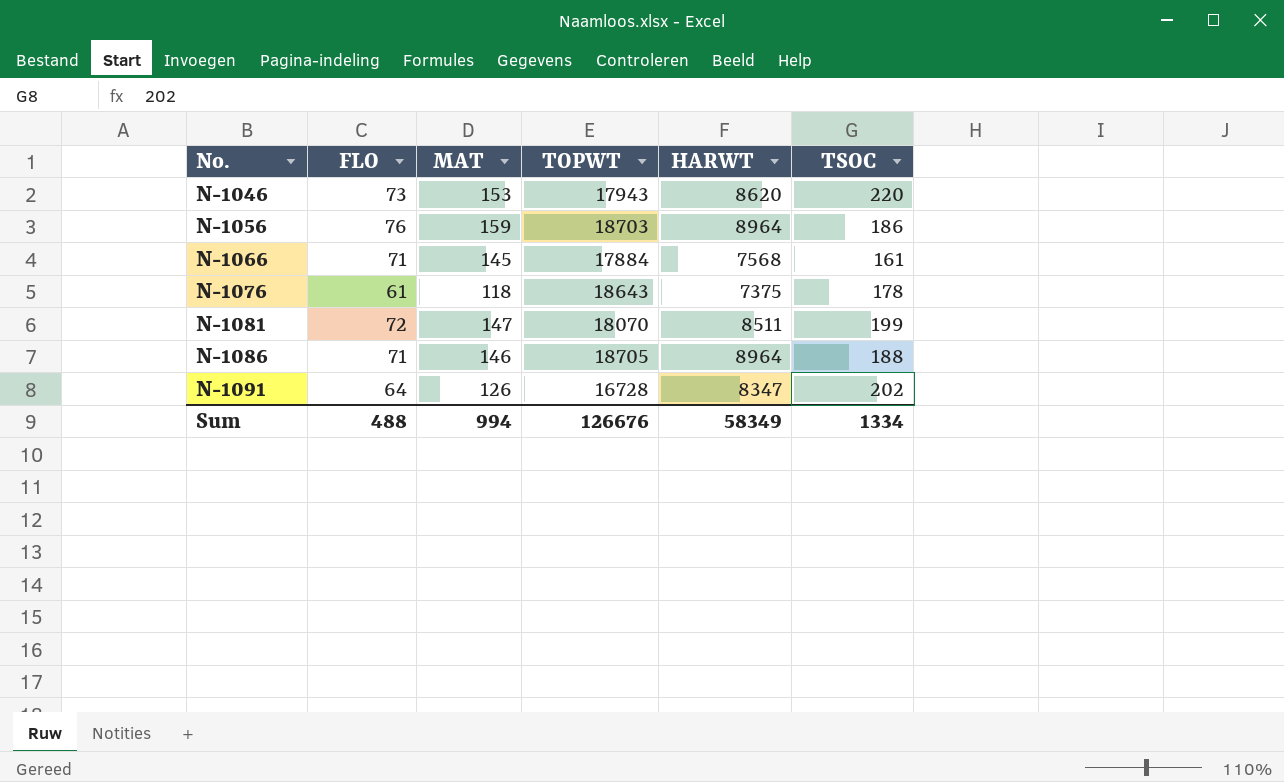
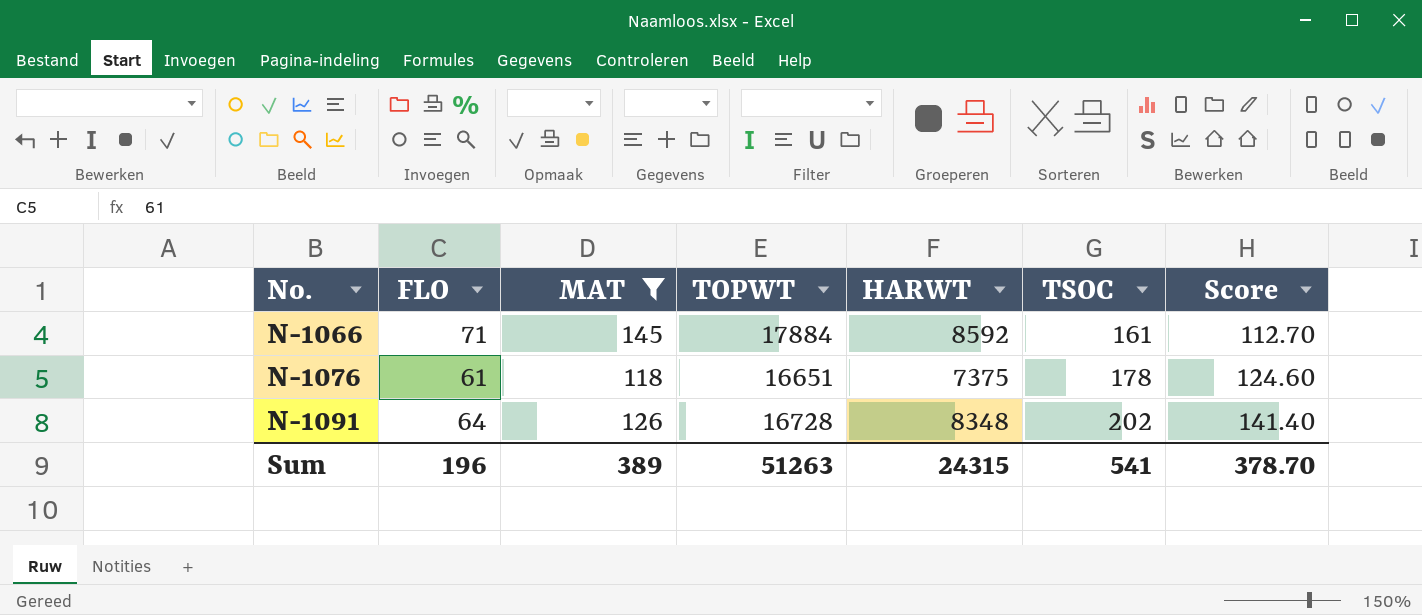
filter: none -> MAT <= 145
column Score | formula: none -> [TSOC] * 0.7
N-1066 | HARWT: 7568 -> 8592
N-1076 | TOPWT: 18643 -> 16651
N-1091 | HARWT: 8347 -> 8348
Sum | FLO: 488 -> 196
Sum | MAT: 994 -> 389
Sum | TOPWT: 126676 -> 51263
Sum | HARWT: 58349 -> 24315
Sum | TSOC: 1334 -> 541

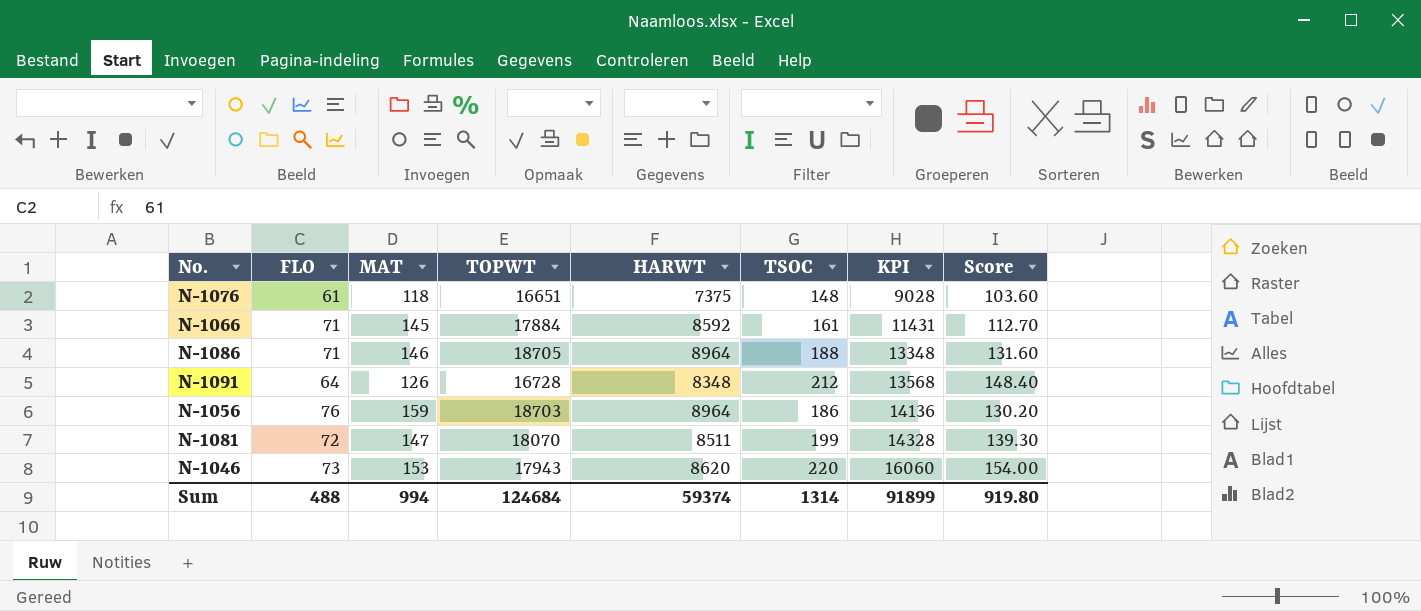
filter: MAT <= 145 -> none
row order: No. ascending -> KPI ascending
column KPI | formula: none -> [FLO] * [TSOC]
N-1076 | TSOC: 178 -> 148
N-1076 | Score: 124.60 -> 103.60
N-1091 | TSOC: 202 -> 212
N-1091 | Score: 141.40 -> 148.40
Sum | FLO: 196 -> 488
Sum | MAT: 389 -> 994
Sum | TOPWT: 51263 -> 124684
Sum | HARWT: 24315 -> 59374
Sum | TSOC: 541 -> 1314
Sum | Score: 378.70 -> 919.80

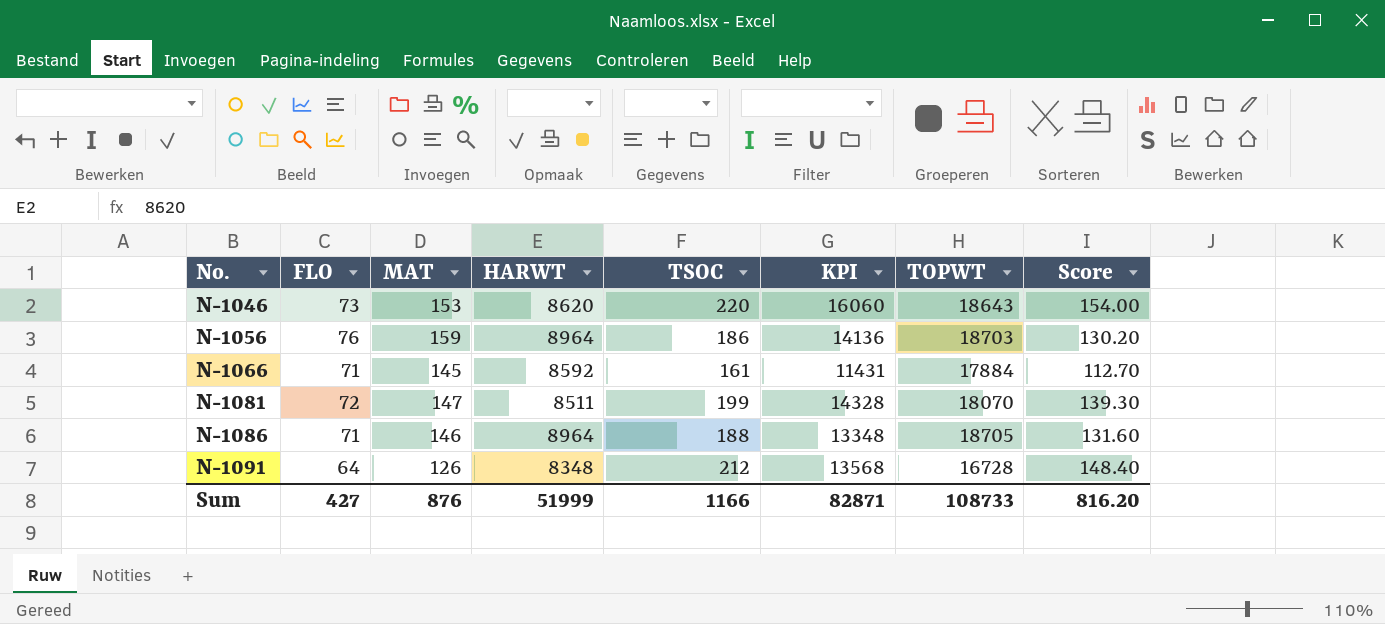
row order: KPI ascending -> No. ascending
column TOPWT | position: 4 -> 7
row N-1076: 61 | 118 | 16651 | 7375 | 148 | 9028 | 103.60 -> none
N-1046 | TOPWT: 17943 -> 18643
Sum | FLO: 488 -> 427
Sum | MAT: 994 -> 876
Sum | HARWT: 59374 -> 51999
Sum | TSOC: 1314 -> 1166
Sum | KPI: 91899 -> 82871
Sum | TOPWT: 124684 -> 108733
Sum | Score: 919.80 -> 816.20

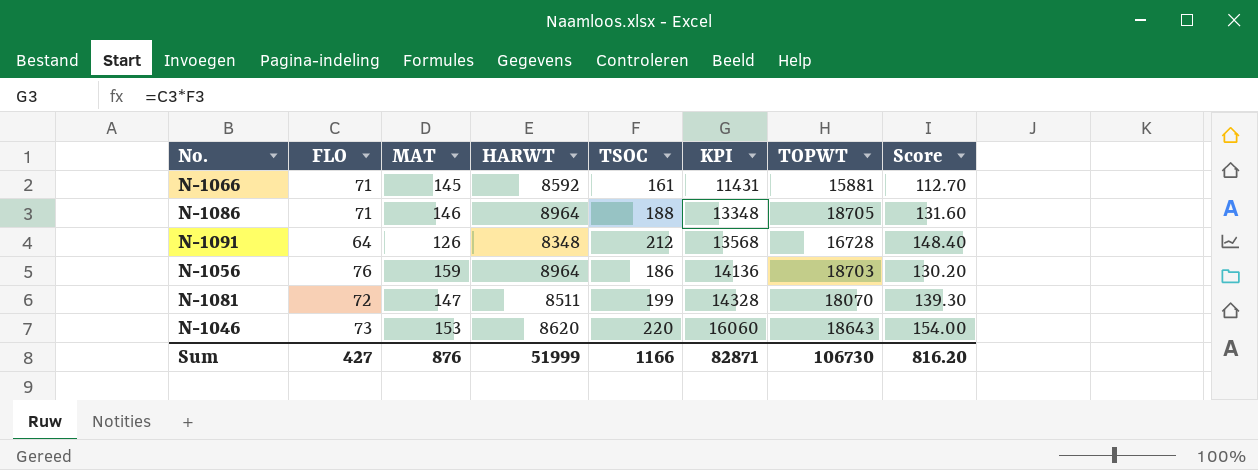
row order: No. ascending -> KPI ascending
N-1066 | TOPWT: 17884 -> 15881
Sum | TOPWT: 108733 -> 106730

